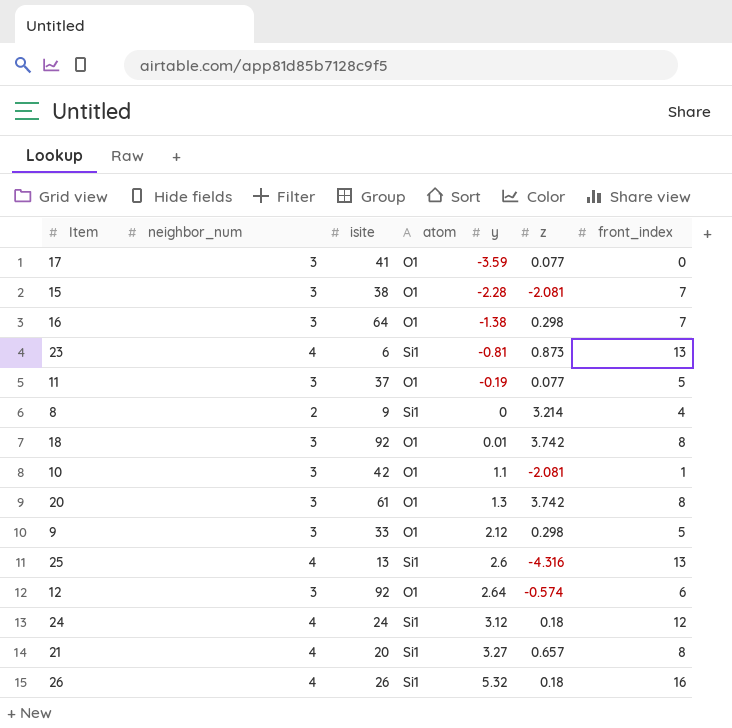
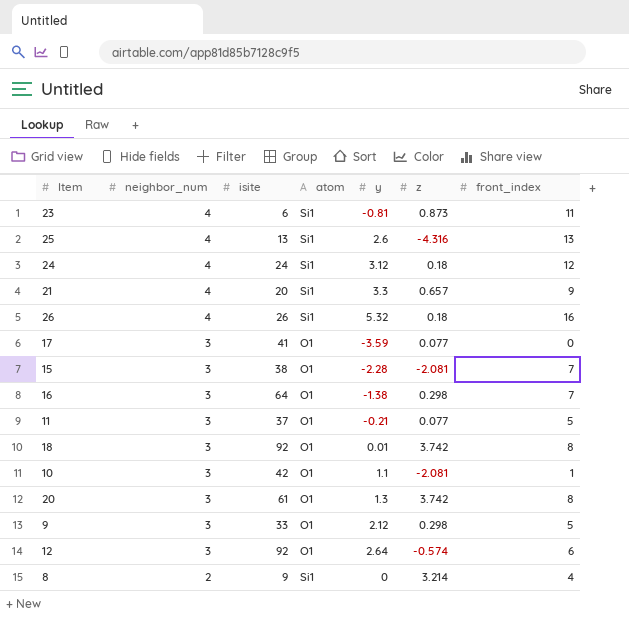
row order: y ascending -> neighbor_num descending
23 | front_index: 13 -> 11
21 | y: 3.27 -> 3.3
21 | front_index: 8 -> 9
11 | y: -0.19 -> -0.21

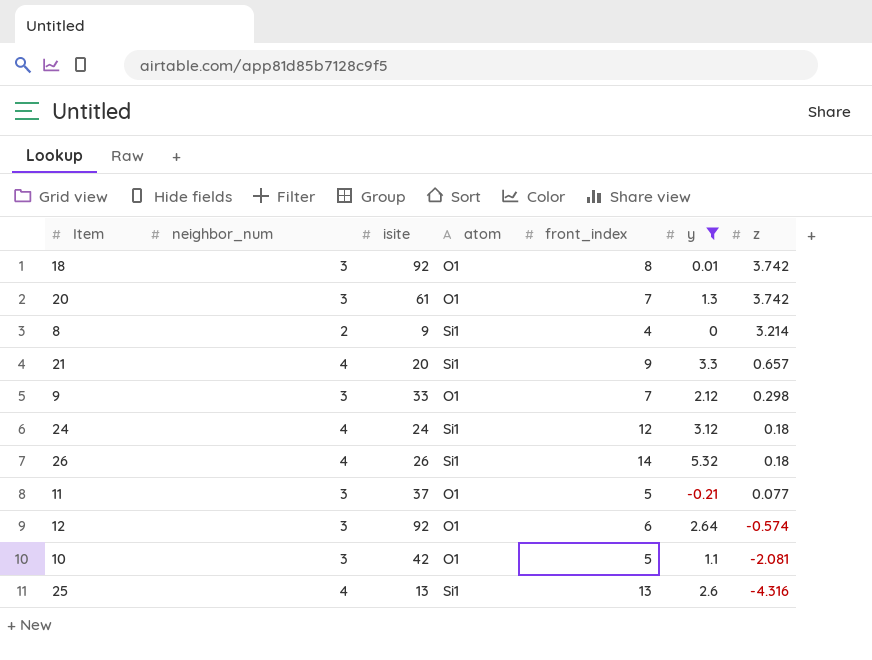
filter: none -> y >= -0.21
row order: neighbor_num descending -> z descending
column front_index | position: 7 -> 5
20 | front_index: 8 -> 7
9 | front_index: 5 -> 7
26 | front_index: 16 -> 14
10 | front_index: 1 -> 5

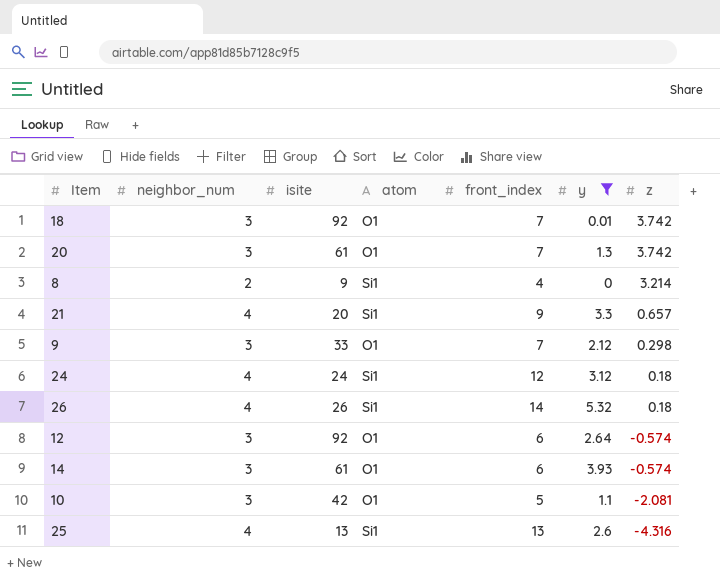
row 11: 3 | 37 | O1 | 5 | -0.21 | 0.077 -> none
18 | front_index: 8 -> 7
row 14: none -> 3 | 61 | O1 | 6 | 3.93 | -0.574

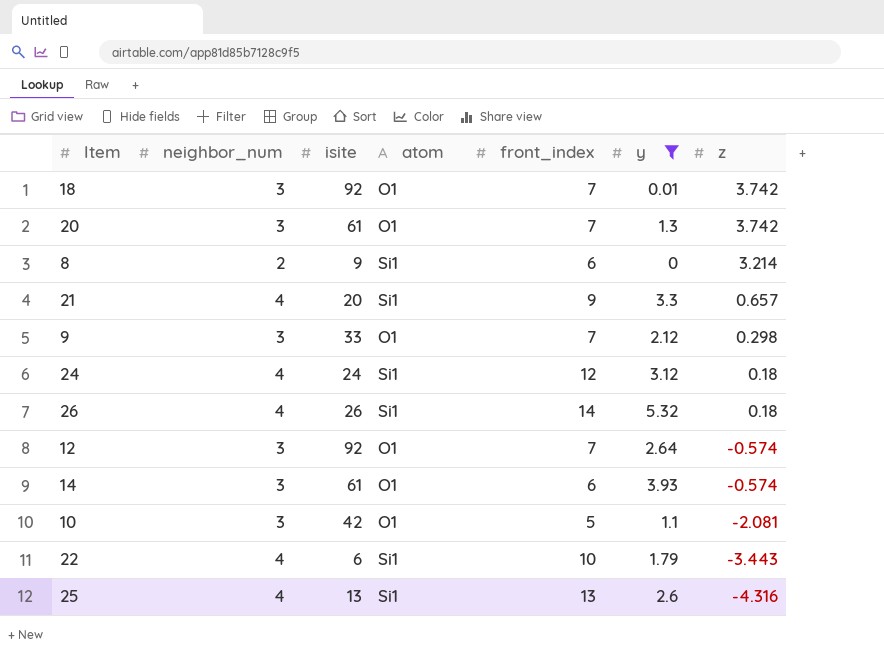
8 | front_index: 4 -> 6
12 | front_index: 6 -> 7
row 22: none -> 4 | 6 | Si1 | 10 | 1.79 | -3.443

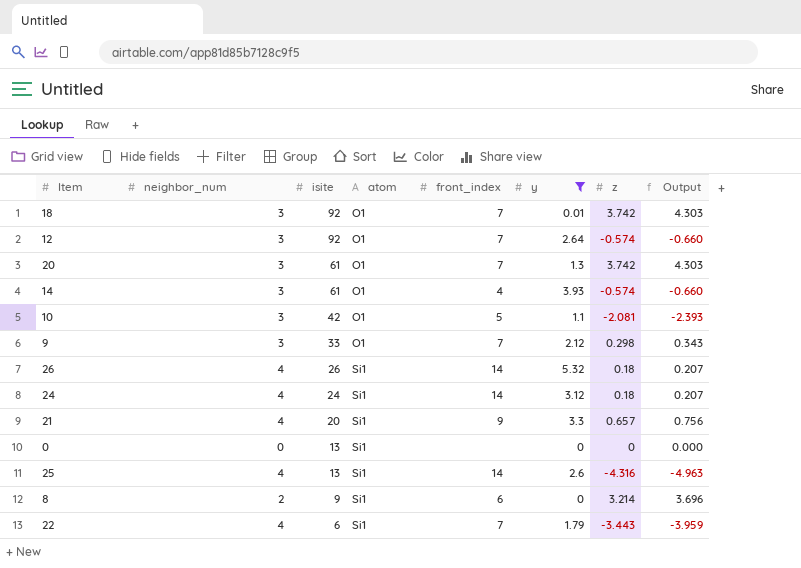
row order: z descending -> isite descending
column Output | formula: none -> [z] * 1.15
14 | front_index: 6 -> 4
24 | front_index: 12 -> 14
row 0: none -> 0 | 13 | Si1 | none | 0 | 0 | 0.000
25 | front_index: 13 -> 14
22 | front_index: 10 -> 7

